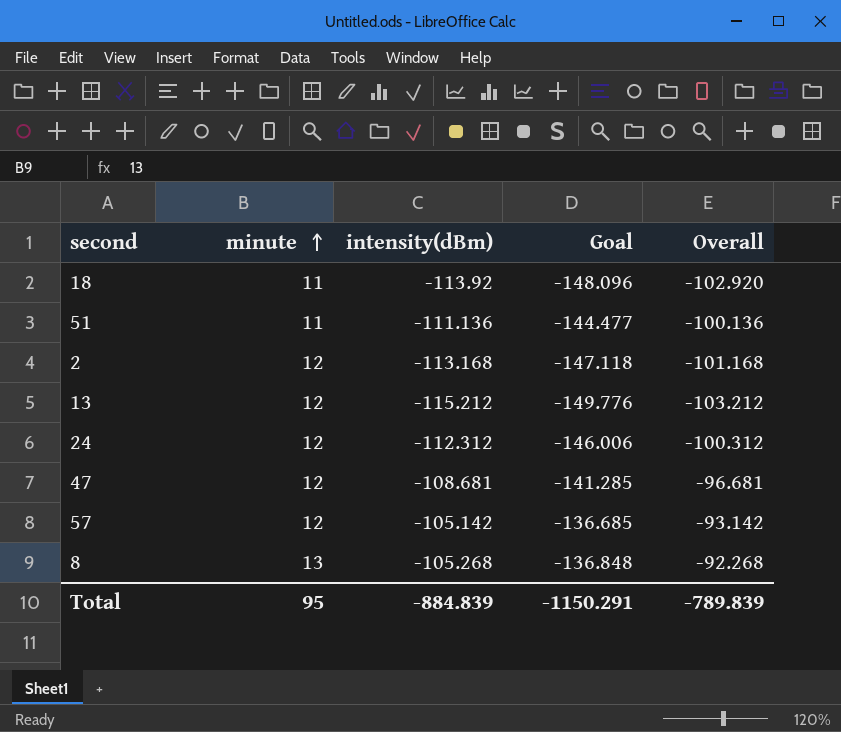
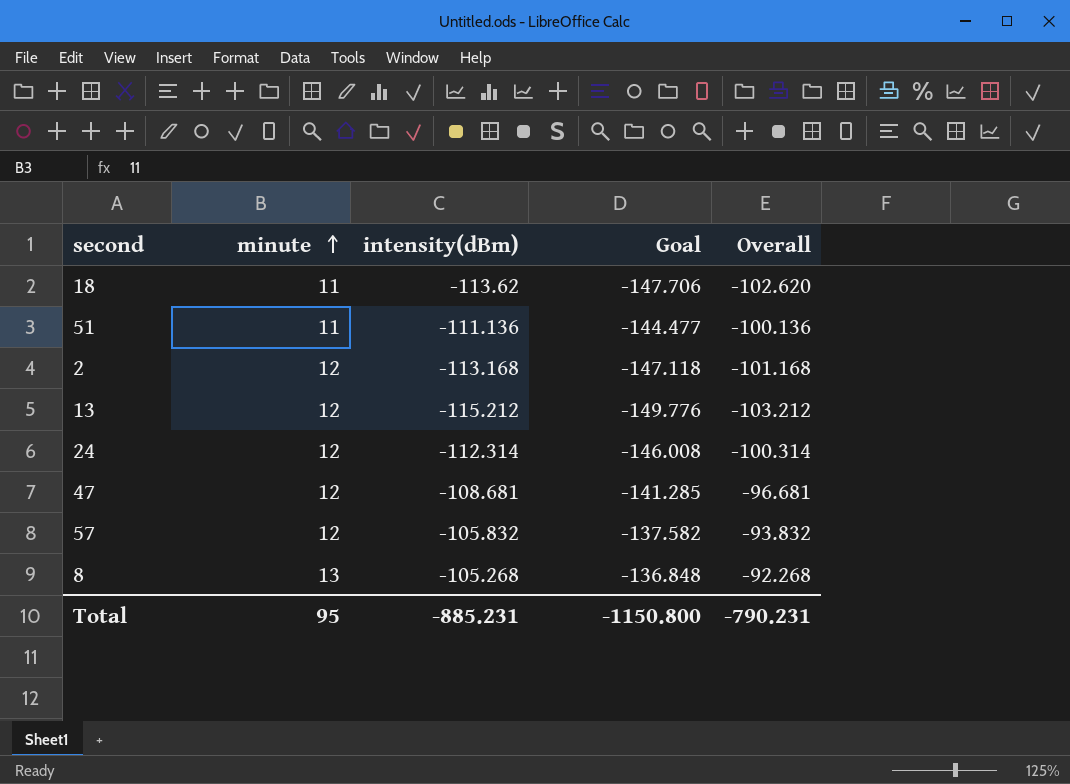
18 | intensity(dBm): -113.92 -> -113.62
18 | Goal: -148.096 -> -147.706
18 | Overall: -102.920 -> -102.620
24 | intensity(dBm): -112.312 -> -112.314
24 | Goal: -146.006 -> -146.008
24 | Overall: -100.312 -> -100.314
57 | intensity(dBm): -105.142 -> -105.832
57 | Goal: -136.685 -> -137.582
57 | Overall: -93.142 -> -93.832
Total | intensity(dBm): -884.839 -> -885.231
Total | Goal: -1150.291 -> -1150.800
Total | Overall: -789.839 -> -790.231

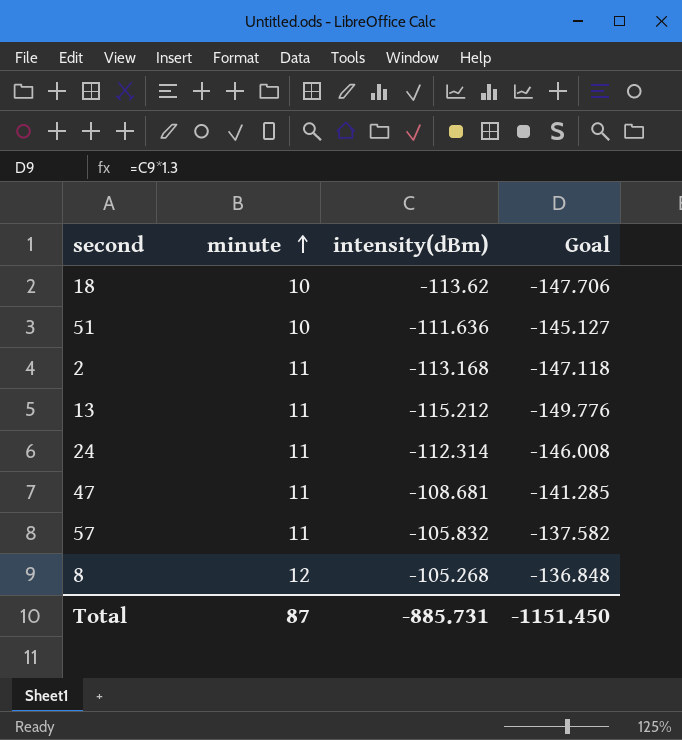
column Overall | formula: [minute] + [intensity(dBm)] -> none
18 | minute: 11 -> 10
51 | minute: 11 -> 10
51 | intensity(dBm): -111.136 -> -111.636
51 | Goal: -144.477 -> -145.127
2 | minute: 12 -> 11
13 | minute: 12 -> 11
24 | minute: 12 -> 11
47 | minute: 12 -> 11
57 | minute: 12 -> 11
8 | minute: 13 -> 12
Total | minute: 95 -> 87
Total | intensity(dBm): -885.231 -> -885.731
Total | Goal: -1150.800 -> -1151.450

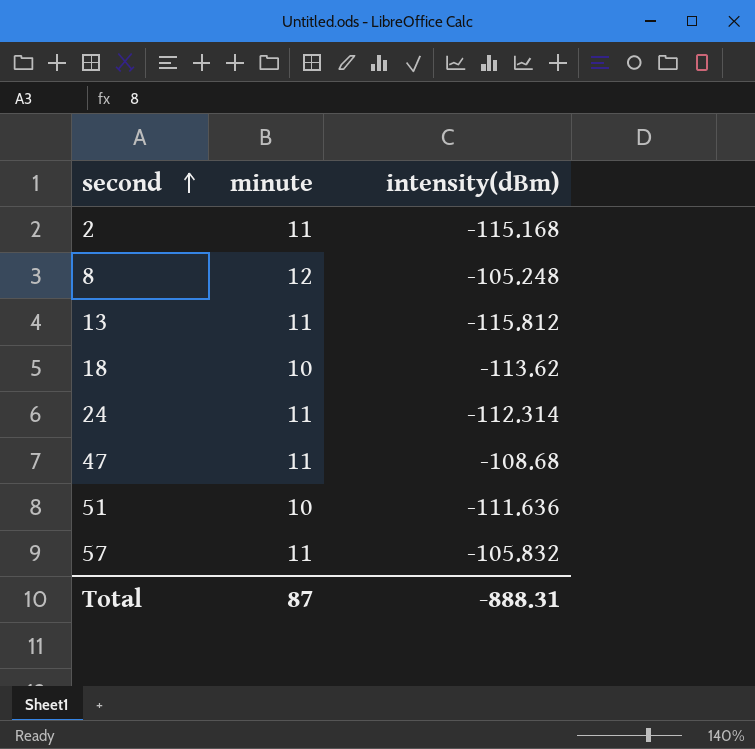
row order: minute ascending -> second ascending
column Goal | formula: [intensity(dBm)] * 1.3 -> none
2 | intensity(dBm): -113.168 -> -115.168
8 | intensity(dBm): -105.268 -> -105.248
13 | intensity(dBm): -115.212 -> -115.812
47 | intensity(dBm): -108.681 -> -108.68
Total | intensity(dBm): -885.731 -> -888.31

